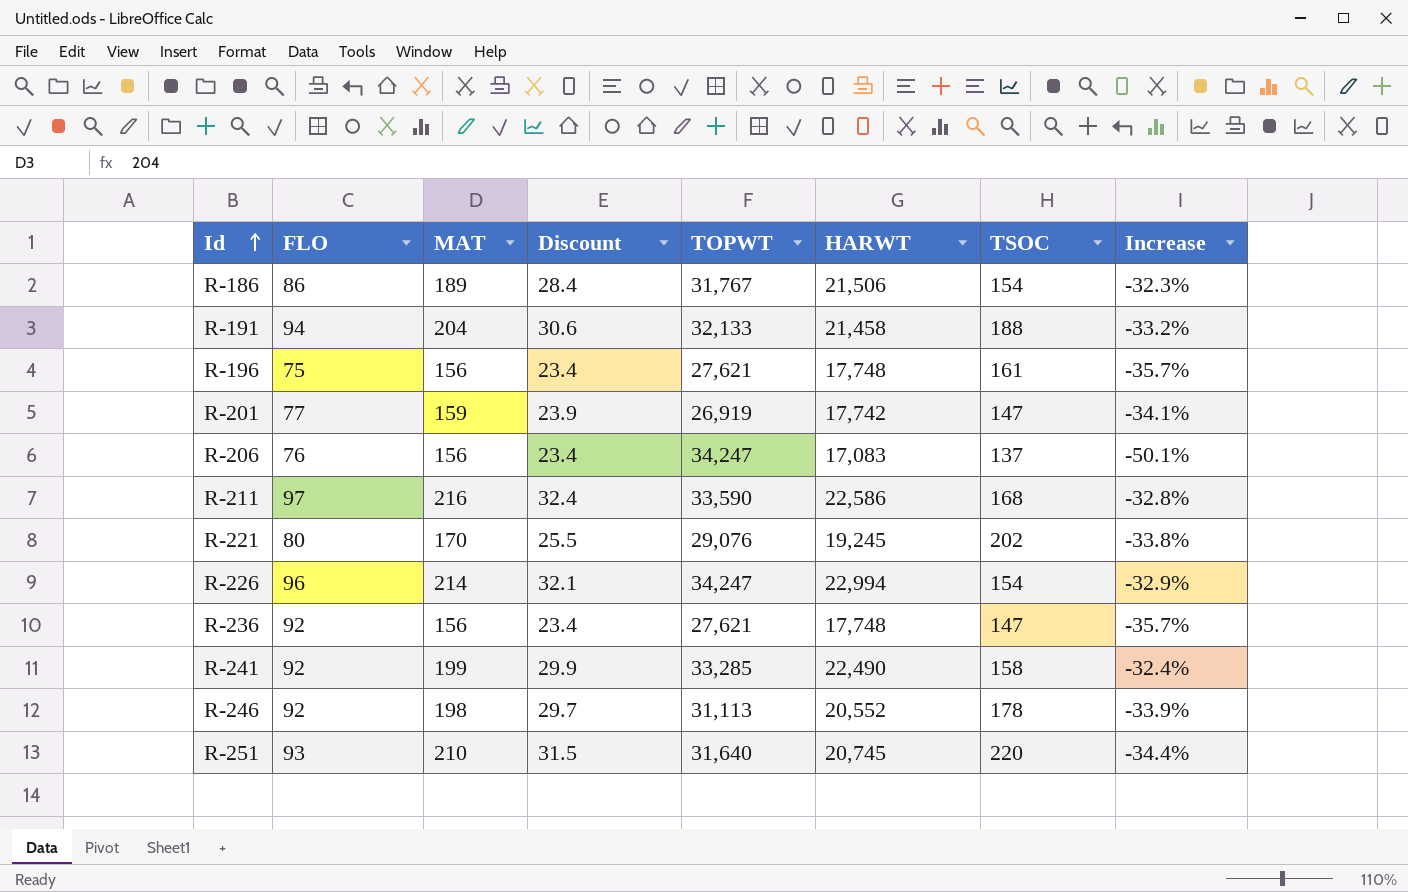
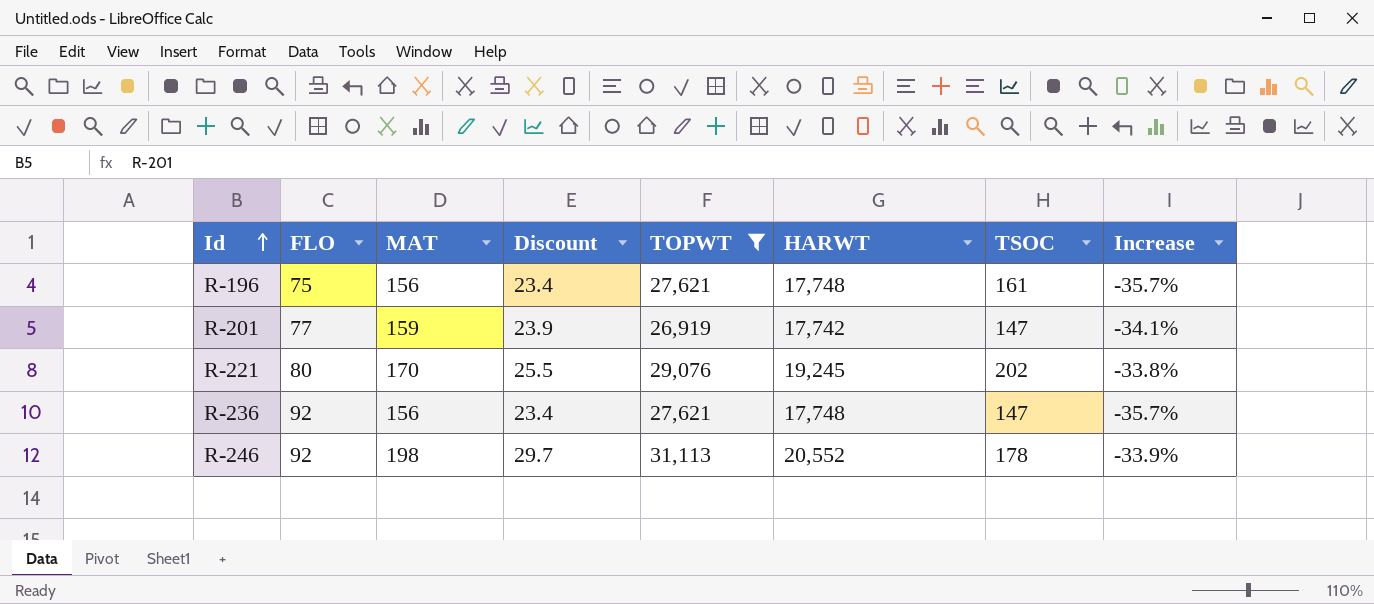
filter: none -> TOPWT <= 31,113

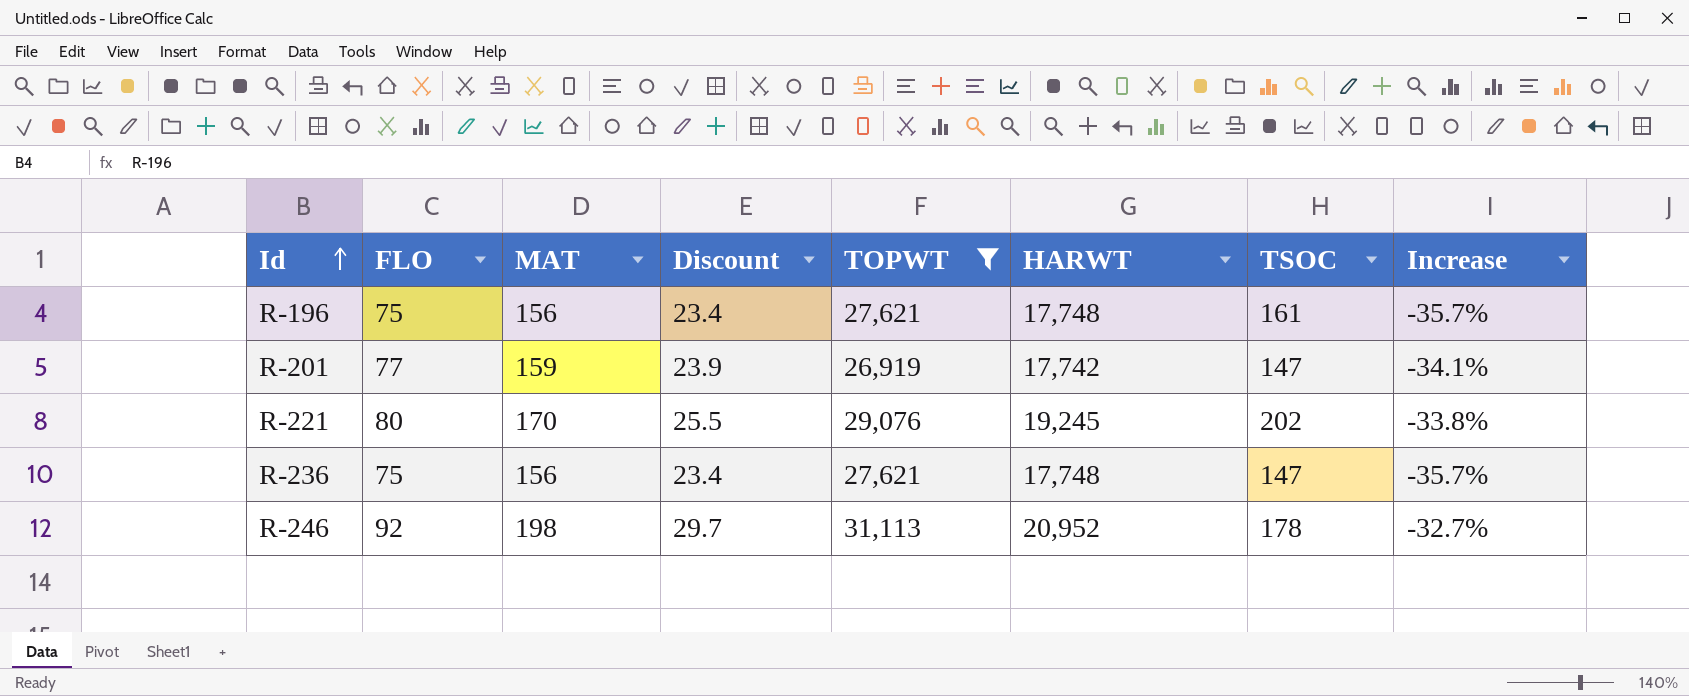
R-236 | FLO: 92 -> 75
R-246 | HARWT: 20,552 -> 20,952
R-246 | Increase: -33.9% -> -32.7%

